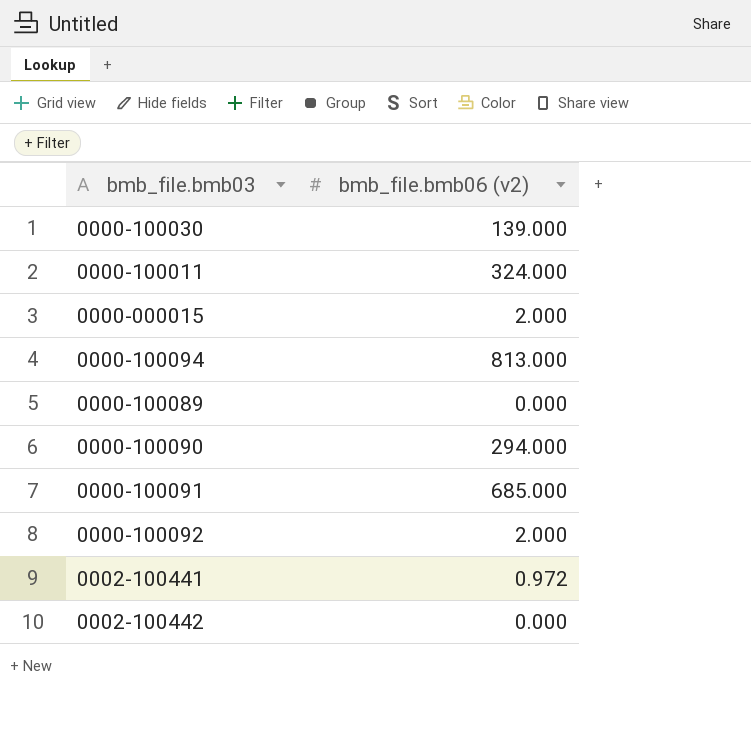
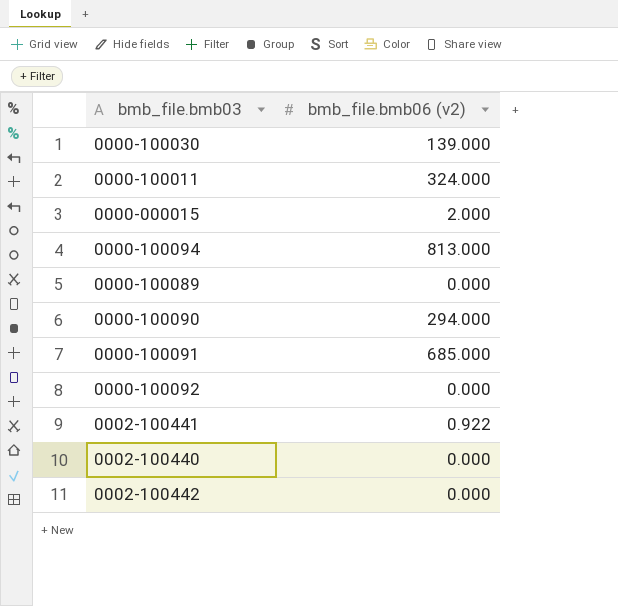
0000-100092 | bmb_file.bmb06 (v2): 2.000 -> 0.000
0002-100441 | bmb_file.bmb06 (v2): 0.972 -> 0.922
row 0002-100440: none -> 0.000

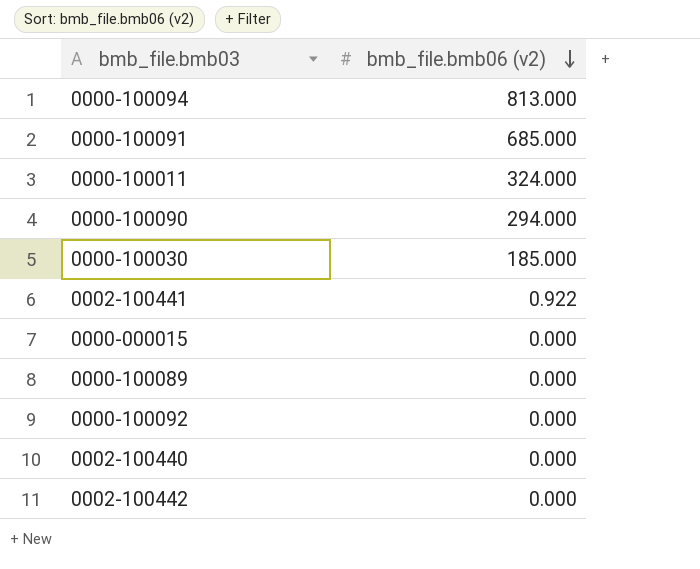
row order: none -> bmb_file.bmb06 (v2) descending
0000-100030 | bmb_file.bmb06 (v2): 139.000 -> 185.000
0000-000015 | bmb_file.bmb06 (v2): 2.000 -> 0.000

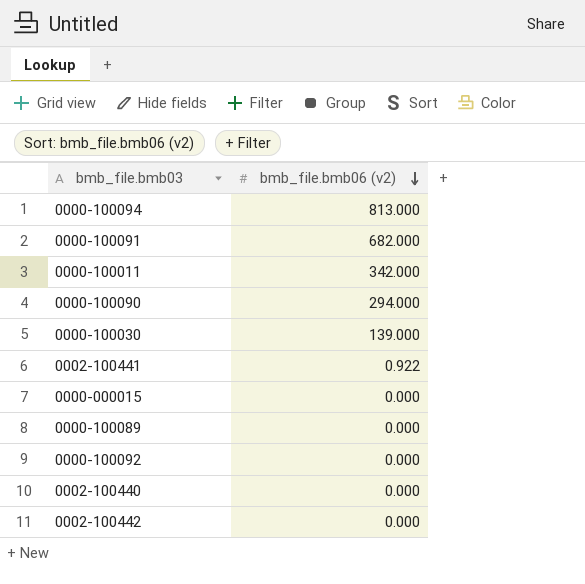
0000-100091 | bmb_file.bmb06 (v2): 685.000 -> 682.000
0000-100011 | bmb_file.bmb06 (v2): 324.000 -> 342.000
0000-100030 | bmb_file.bmb06 (v2): 185.000 -> 139.000

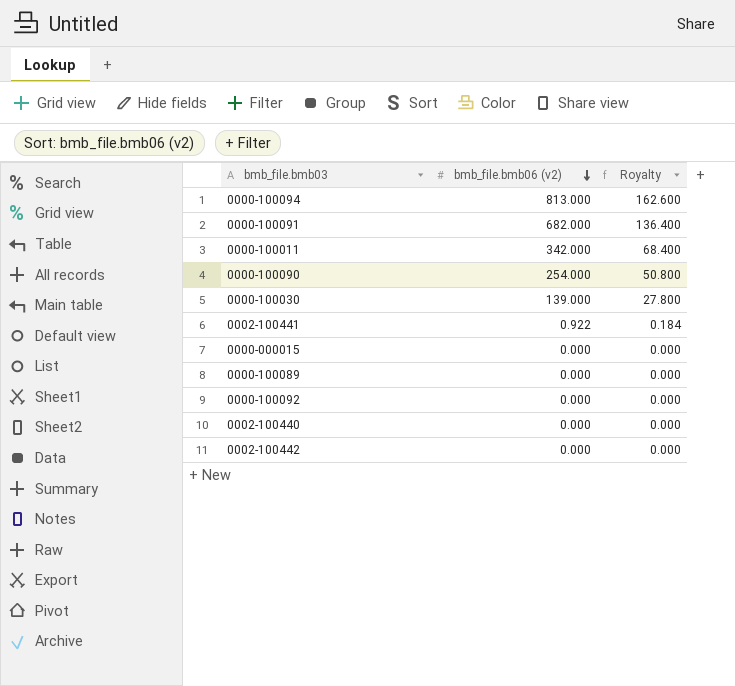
column Royalty | formula: none -> [bmb_file.bmb06 (v2)] * 0.2
0000-100090 | bmb_file.bmb06 (v2): 294.000 -> 254.000

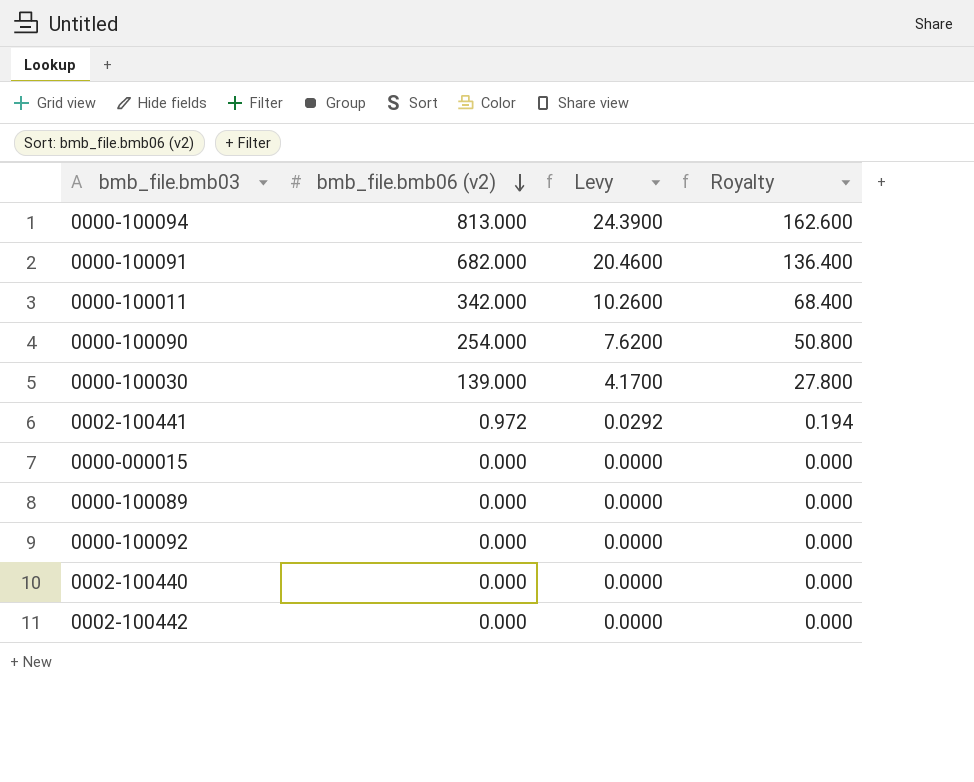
column Levy | formula: none -> [bmb_file.bmb06 (v2)] * 0.03
0002-100441 | bmb_file.bmb06 (v2): 0.922 -> 0.972
0002-100441 | Royalty: 0.184 -> 0.194

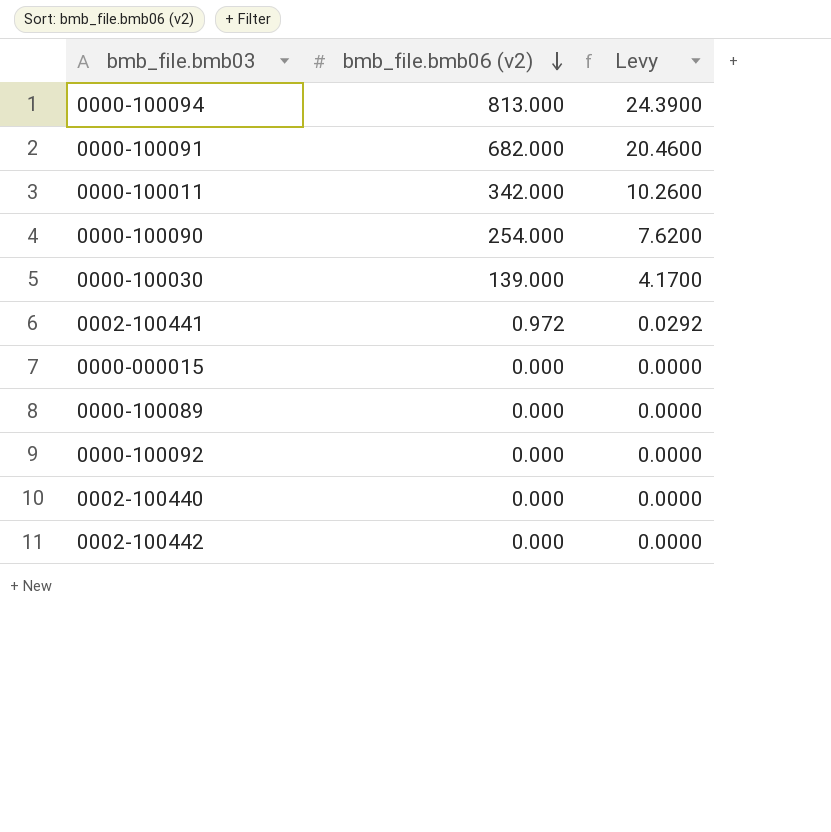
column Royalty | formula: [bmb_file.bmb06 (v2)] * 0.2 -> none

